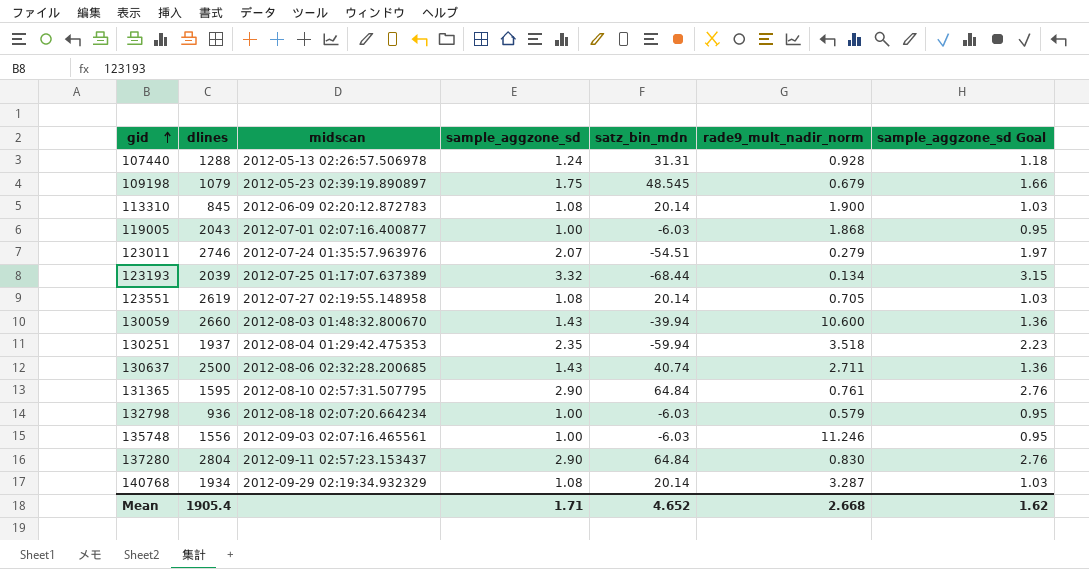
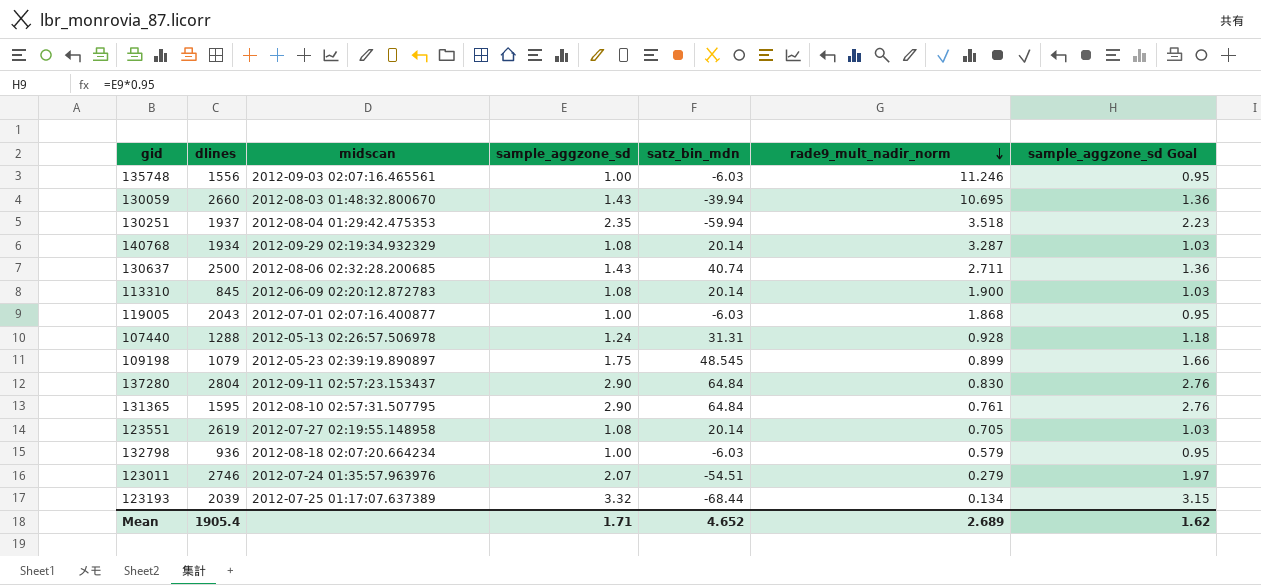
row order: gid ascending -> rade9_mult_nadir_norm descending
130059 | rade9_mult_nadir_norm: 10.600 -> 10.695
109198 | rade9_mult_nadir_norm: 0.679 -> 0.899
Mean | rade9_mult_nadir_norm: 2.668 -> 2.689

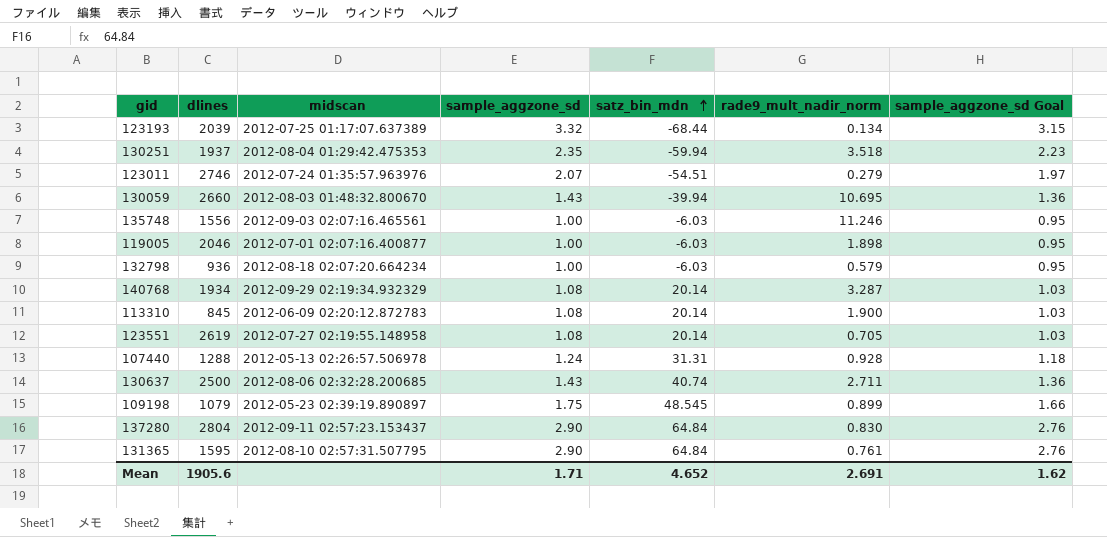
row order: rade9_mult_nadir_norm descending -> satz_bin_mdn ascending
119005 | dlines: 2043 -> 2046
119005 | rade9_mult_nadir_norm: 1.868 -> 1.898
Mean | dlines: 1905.4 -> 1905.6
Mean | rade9_mult_nadir_norm: 2.689 -> 2.691

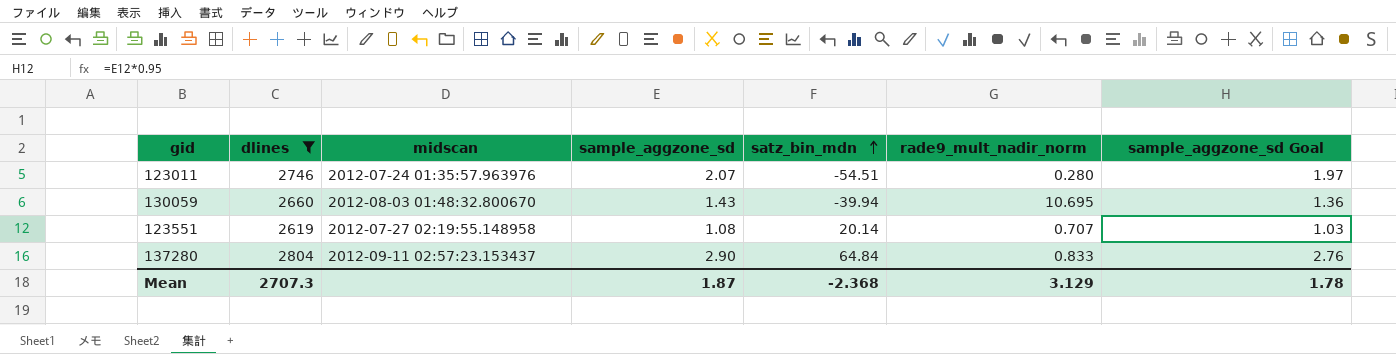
filter: none -> dlines >= 2619
123011 | rade9_mult_nadir_norm: 0.279 -> 0.280
123551 | rade9_mult_nadir_norm: 0.705 -> 0.707
137280 | rade9_mult_nadir_norm: 0.830 -> 0.833
Mean | dlines: 1905.6 -> 2707.3
Mean | sample_aggzone_sd: 1.71 -> 1.87
Mean | satz_bin_mdn: 4.652 -> -2.368
Mean | rade9_mult_nadir_norm: 2.691 -> 3.129
Mean | sample_aggzone_sd Goal: 1.62 -> 1.78

